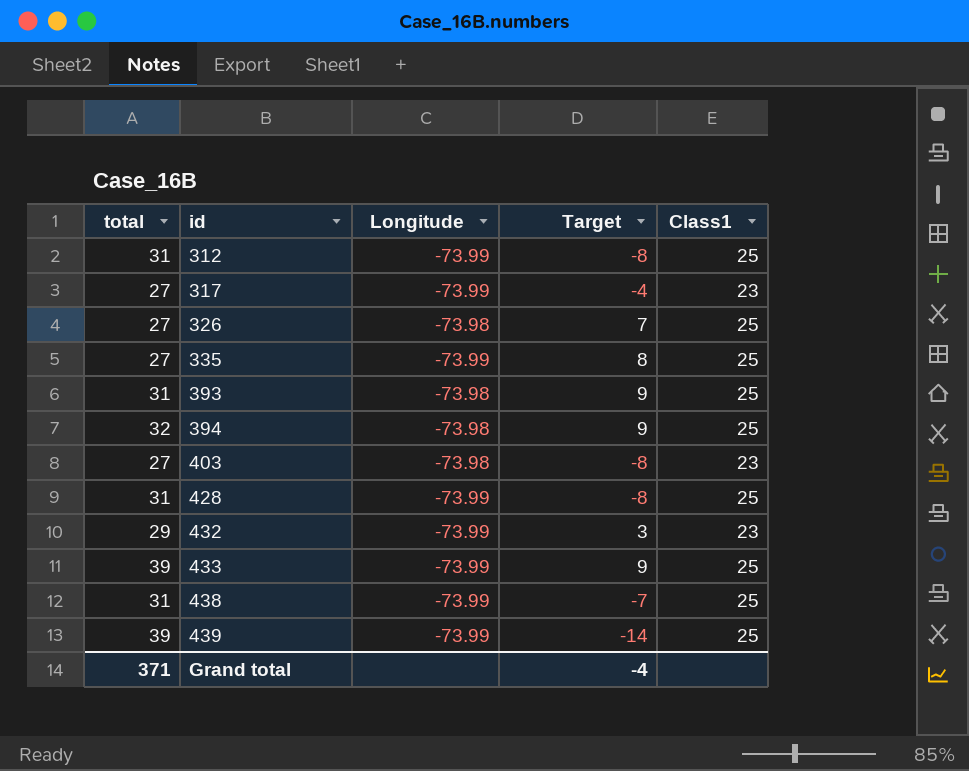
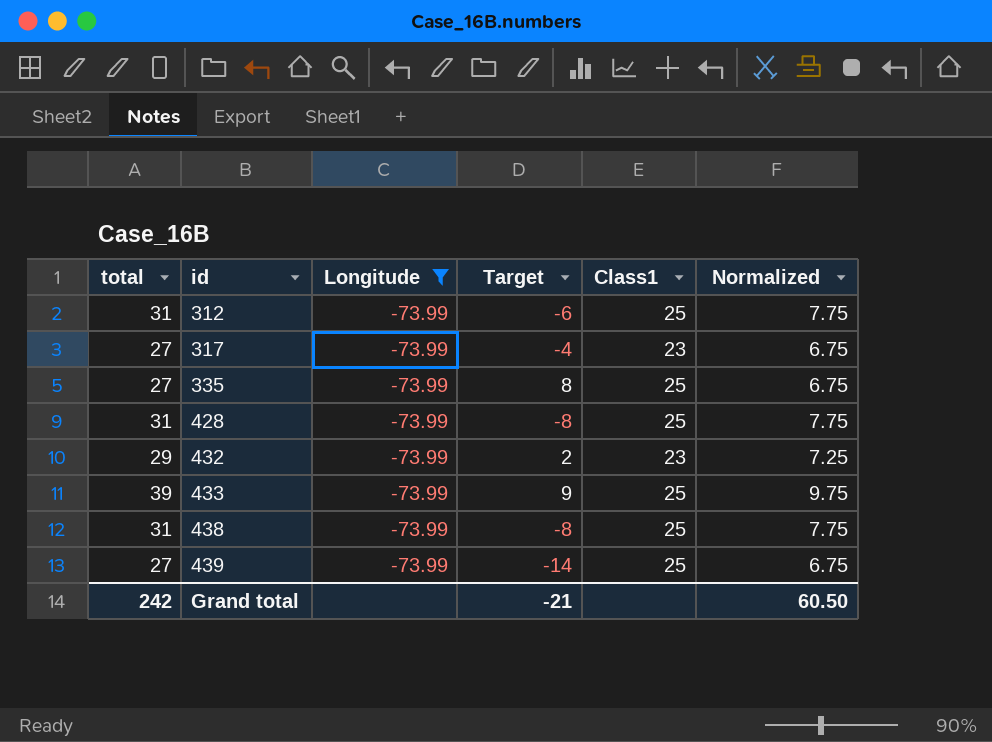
filter: none -> Longitude = -73.99
column Normalized | formula: none -> [total] * 0.25
312 | Target: -8 -> -6
432 | Target: 3 -> 2
438 | Target: -7 -> -8
439 | total: 39 -> 27
Grand total | total: 371 -> 242
Grand total | Target: -4 -> -21

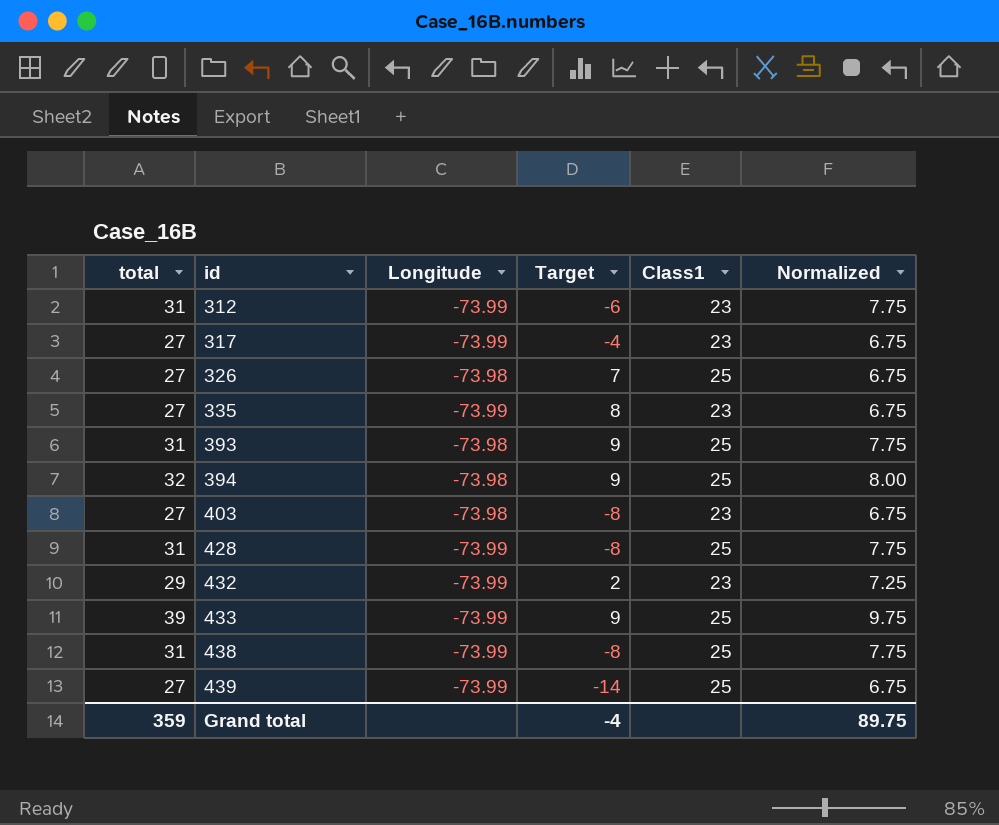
filter: Longitude = -73.99 -> none
312 | Class1: 25 -> 23
335 | Class1: 25 -> 23
Grand total | total: 242 -> 359
Grand total | Target: -21 -> -4
Grand total | Normalized: 60.50 -> 89.75

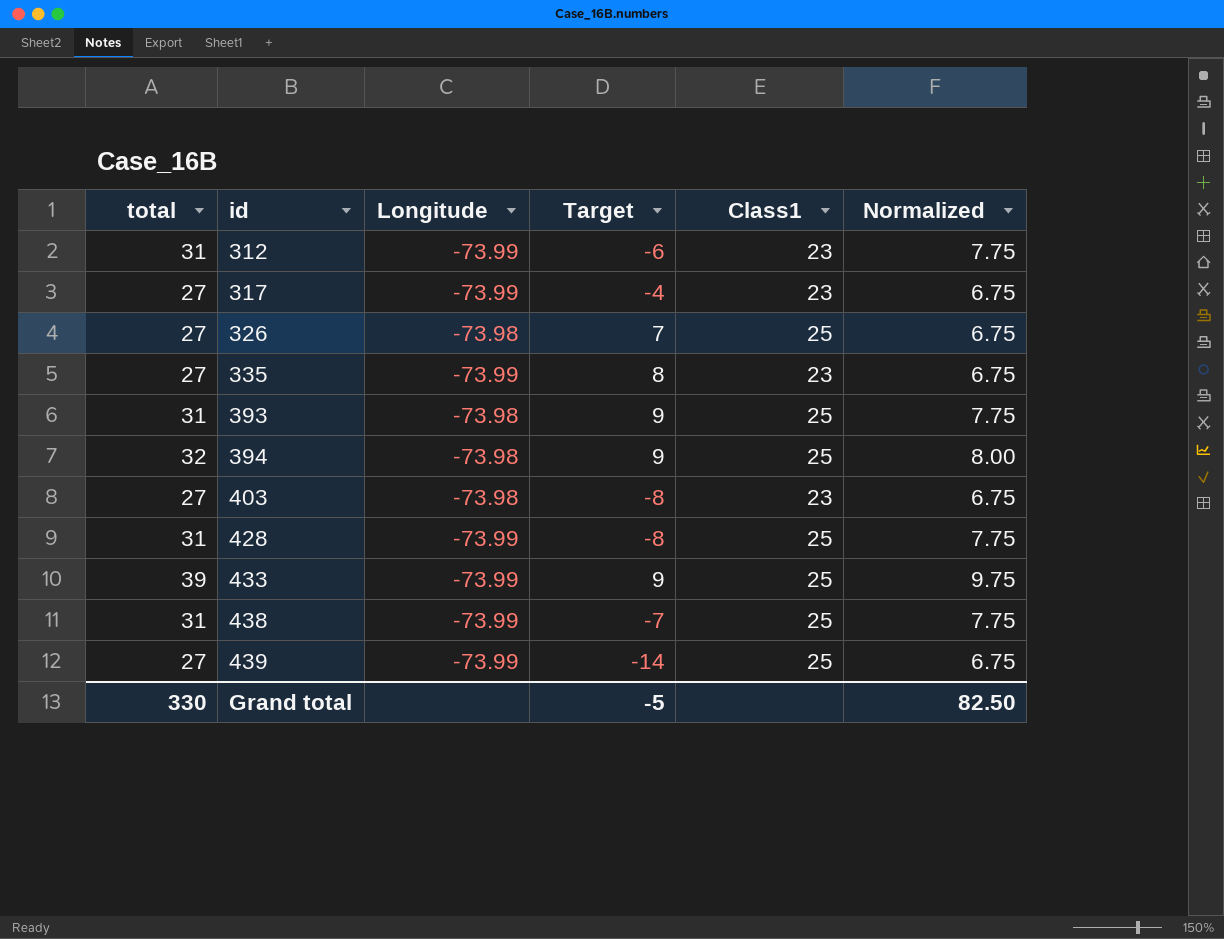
row 432: 29 | -73.99 | 2 | 23 | 7.25 -> none
438 | Target: -8 -> -7
Grand total | total: 359 -> 330
Grand total | Target: -4 -> -5
Grand total | Normalized: 89.75 -> 82.50

